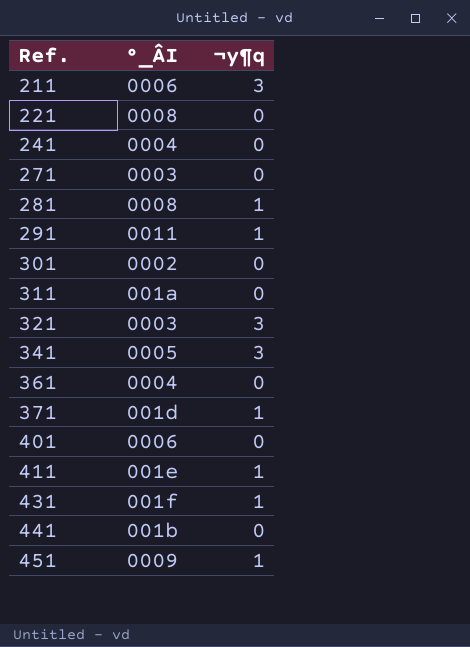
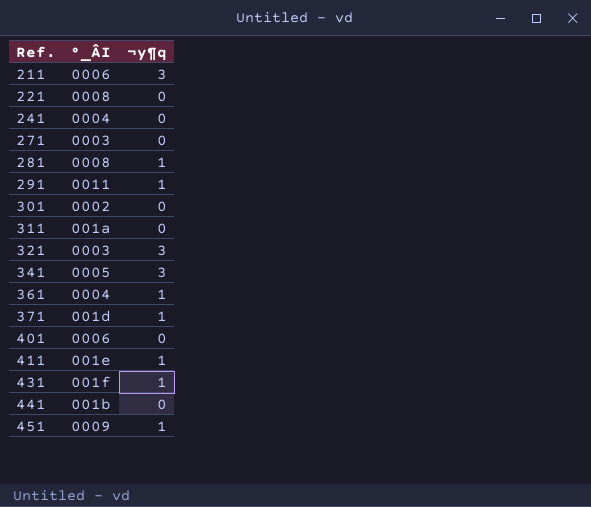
361 | ¬y¶q: 0 -> 1

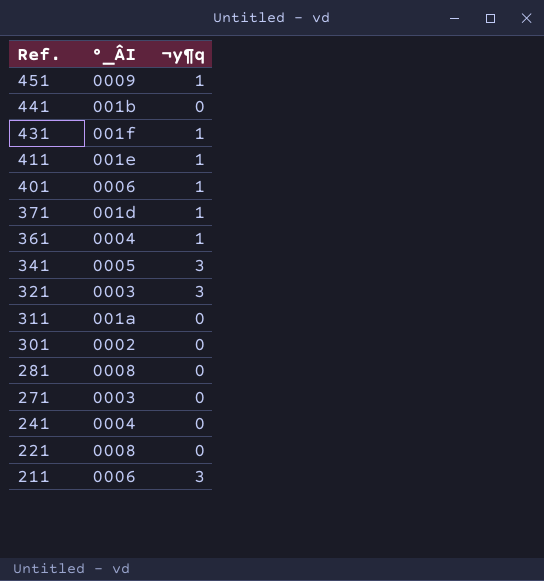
row order: Ref. ascending -> Ref. descending
row 291: 0011 | 1 -> none
401 | ¬y¶q: 0 -> 1
281 | ¬y¶q: 1 -> 0

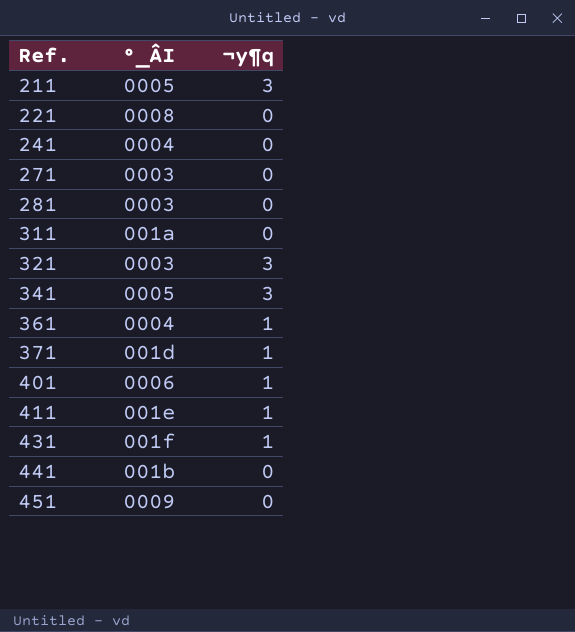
row order: Ref. descending -> Ref. ascending
row 301: 0002 | 0 -> none
211 | °_ÂI: 0006 -> 0005
281 | °_ÂI: 0008 -> 0003
451 | ¬y¶q: 1 -> 0

